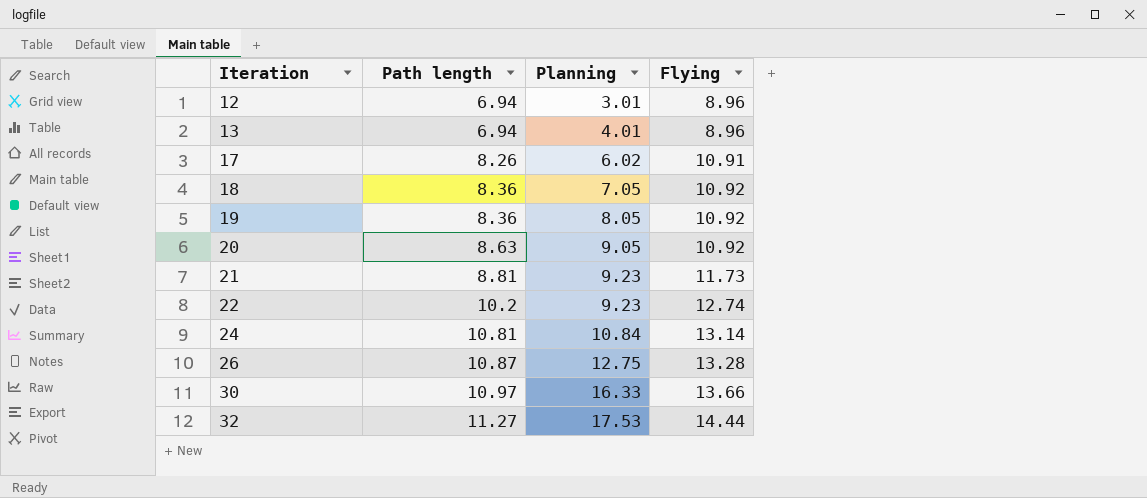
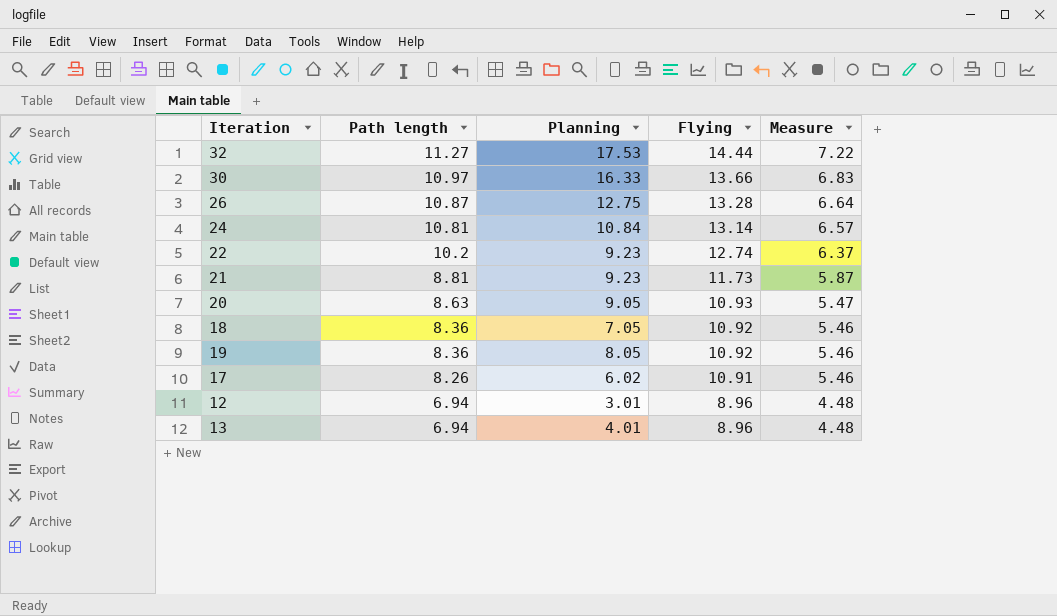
row order: Iteration ascending -> Path length descending
column Measure | formula: none -> [Flying] * 0.5
20 | Flying: 10.92 -> 10.93

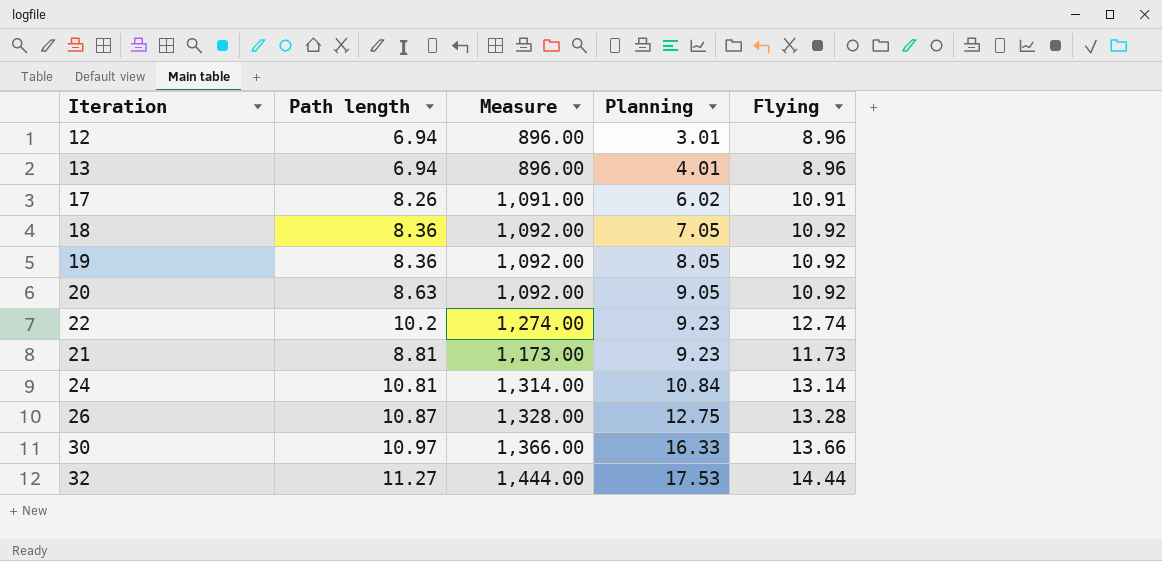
row order: Path length descending -> Planning ascending
column Measure | formula: [Flying] * 0.5 -> [Flying] * 100
column Measure | position: 5 -> 3
20 | Flying: 10.93 -> 10.92

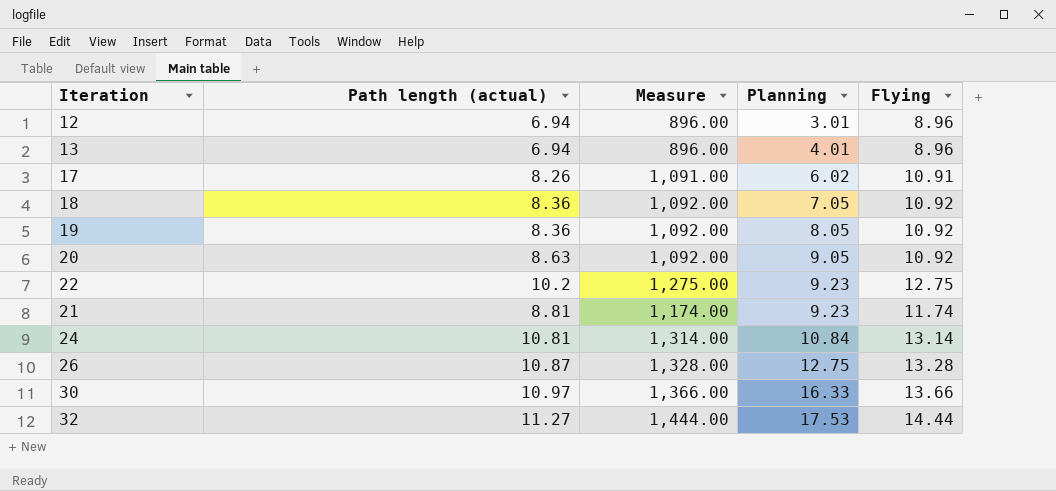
column name: Path length -> Path length (actual)
22 | Measure: 1,274.00 -> 1,275.00
22 | Flying: 12.74 -> 12.75
21 | Measure: 1,173.00 -> 1,174.00
21 | Flying: 11.73 -> 11.74

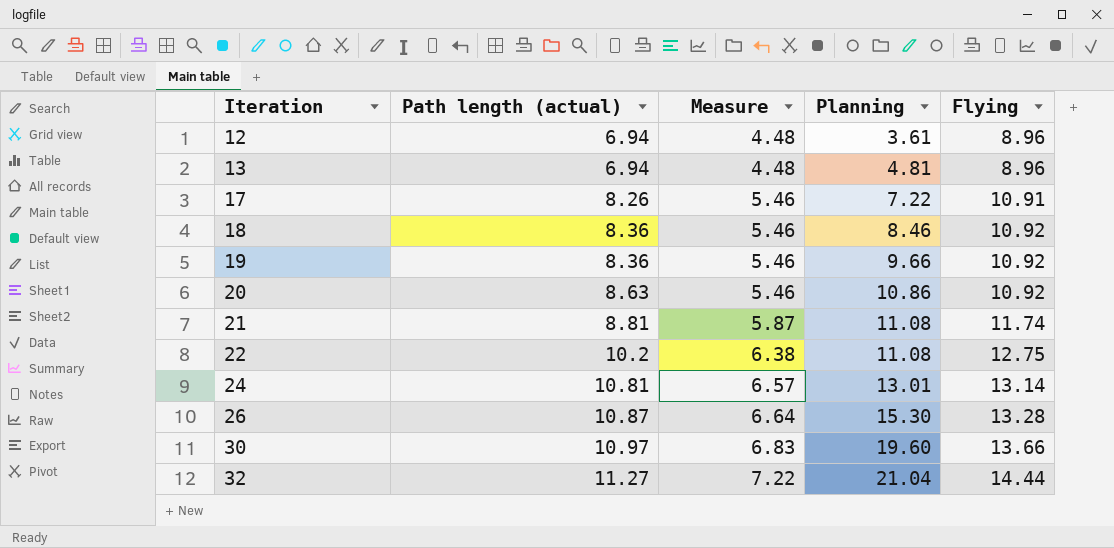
row order: Planning ascending -> Iteration ascending
column Measure | formula: [Flying] * 100 -> [Flying] * 0.5
12 | Planning: 3.01 -> 3.61
13 | Planning: 4.01 -> 4.81
17 | Planning: 6.02 -> 7.22
18 | Planning: 7.05 -> 8.46
19 | Planning: 8.05 -> 9.66
20 | Planning: 9.05 -> 10.86
21 | Planning: 9.23 -> 11.08
22 | Planning: 9.23 -> 11.08
24 | Planning: 10.84 -> 13.01
26 | Planning: 12.75 -> 15.30
30 | Planning: 16.33 -> 19.60
32 | Planning: 17.53 -> 21.04

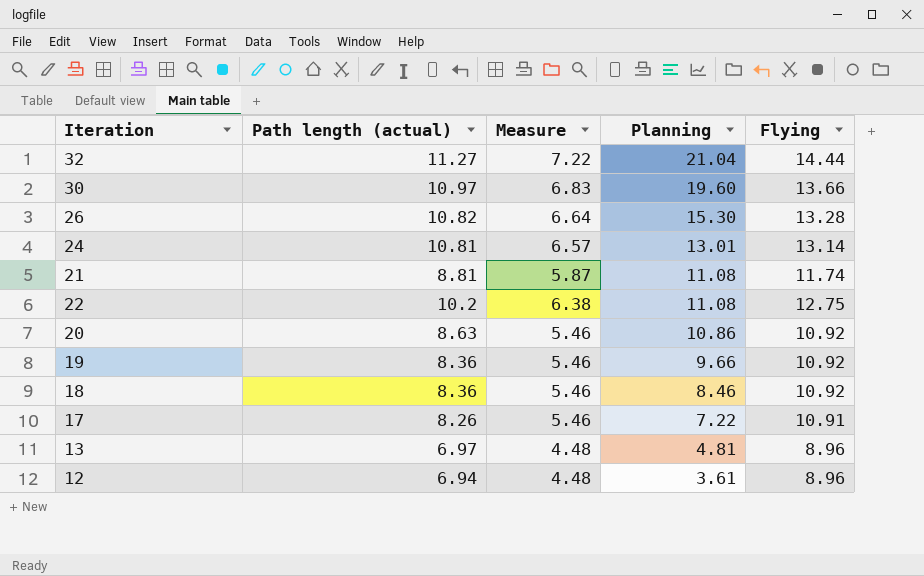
row order: Iteration ascending -> Planning descending
26 | Path length (actual): 10.87 -> 10.82
13 | Path length (actual): 6.94 -> 6.97

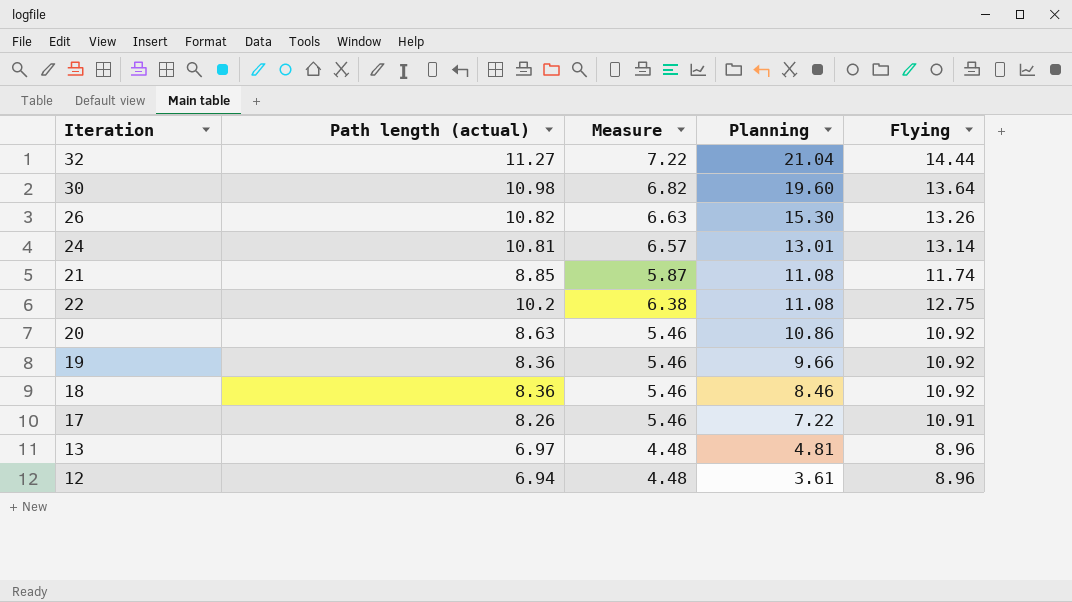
30 | Path length (actual): 10.97 -> 10.98
30 | Measure: 6.83 -> 6.82
30 | Flying: 13.66 -> 13.64
26 | Measure: 6.64 -> 6.63
26 | Flying: 13.28 -> 13.26
21 | Path length (actual): 8.81 -> 8.85

